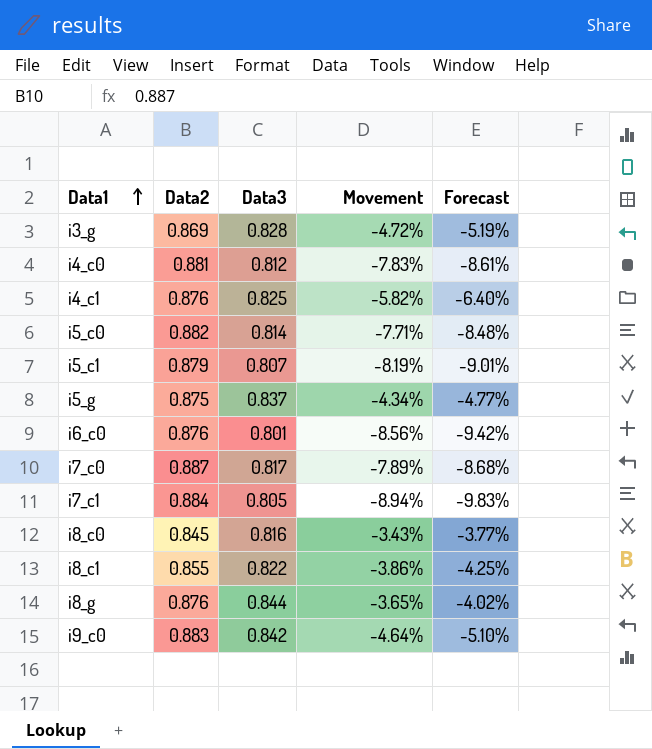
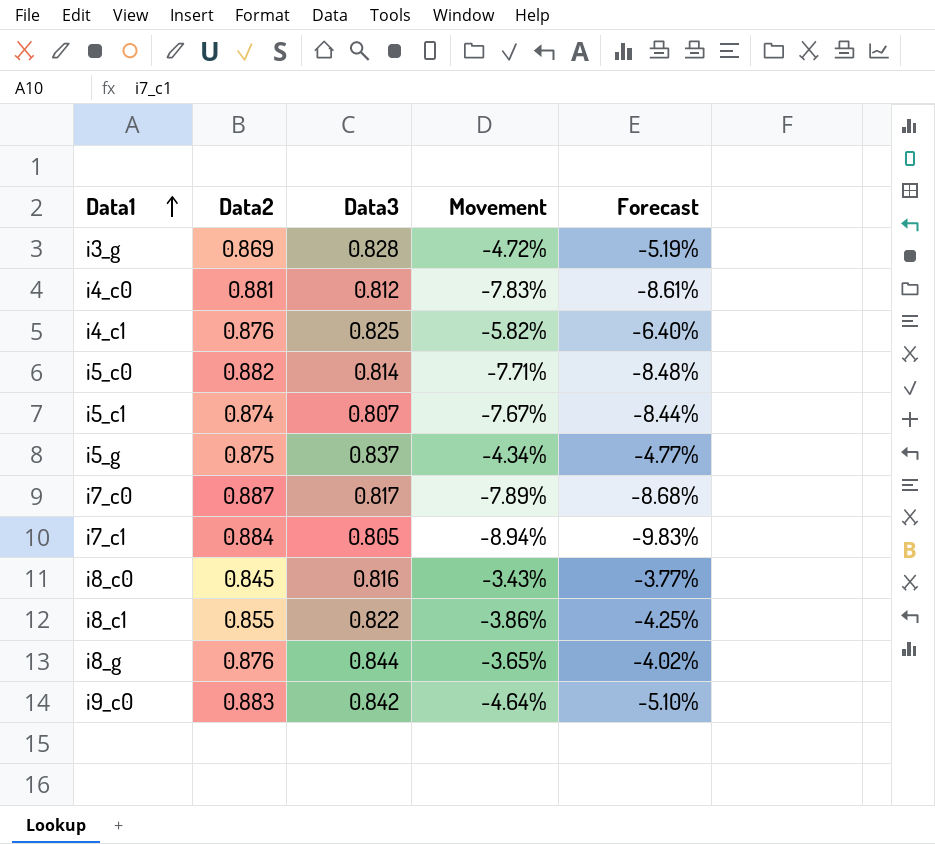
row i6_c0: 0.876 | 0.801 | -8.56% | -9.42% -> none
i5_c1 | Data2: 0.879 -> 0.874
i5_c1 | Movement: -8.19% -> -7.67%
i5_c1 | Forecast: -9.01% -> -8.44%

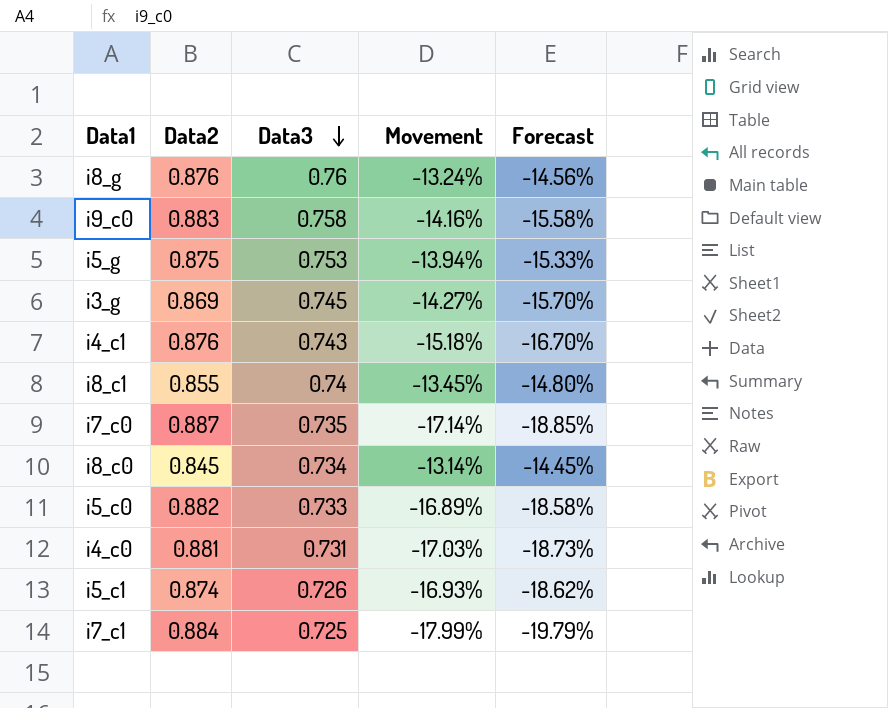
row order: Data1 ascending -> Data3 descending
i8_g | Data3: 0.844 -> 0.76
i8_g | Movement: -3.65% -> -13.24%
i8_g | Forecast: -4.02% -> -14.56%
i9_c0 | Data3: 0.842 -> 0.758
i9_c0 | Movement: -4.64% -> -14.16%
i9_c0 | Forecast: -5.10% -> -15.58%
i5_g | Data3: 0.837 -> 0.753
i5_g | Movement: -4.34% -> -13.94%
i5_g | Forecast: -4.77% -> -15.33%
i3_g | Data3: 0.828 -> 0.745
i3_g | Movement: -4.72% -> -14.27%
i3_g | Forecast: -5.19% -> -15.70%
i4_c1 | Data3: 0.825 -> 0.743
i4_c1 | Movement: -5.82% -> -15.18%
i4_c1 | Forecast: -6.40% -> -16.70%
i8_c1 | Data3: 0.822 -> 0.74
i8_c1 | Movement: -3.86% -> -13.45%
i8_c1 | Forecast: -4.25% -> -14.80%
i7_c0 | Data3: 0.817 -> 0.735
i7_c0 | Movement: -7.89% -> -17.14%
i7_c0 | Forecast: -8.68% -> -18.85%
i8_c0 | Data3: 0.816 -> 0.734
i8_c0 | Movement: -3.43% -> -13.14%
i8_c0 | Forecast: -3.77% -> -14.45%
i5_c0 | Data3: 0.814 -> 0.733
i5_c0 | Movement: -7.71% -> -16.89%
i5_c0 | Forecast: -8.48% -> -18.58%
i4_c0 | Data3: 0.812 -> 0.731
i4_c0 | Movement: -7.83% -> -17.03%
i4_c0 | Forecast: -8.61% -> -18.73%
i5_c1 | Data3: 0.807 -> 0.726
i5_c1 | Movement: -7.67% -> -16.93%
i5_c1 | Forecast: -8.44% -> -18.62%
i7_c1 | Data3: 0.805 -> 0.725
i7_c1 | Movement: -8.94% -> -17.99%
i7_c1 | Forecast: -9.83% -> -19.79%

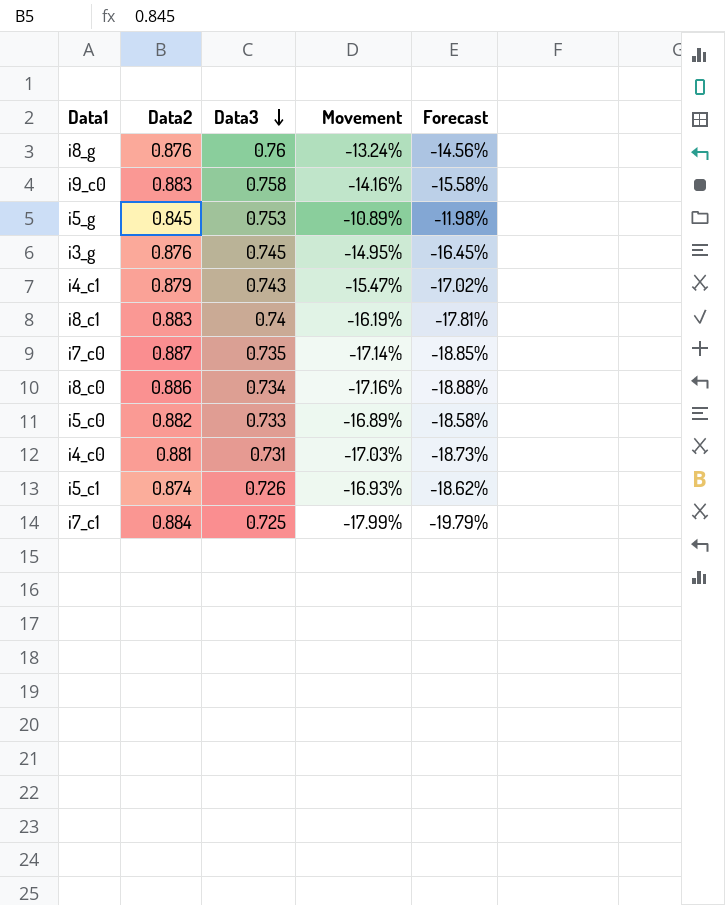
i5_g | Data2: 0.875 -> 0.845
i5_g | Movement: -13.94% -> -10.89%
i5_g | Forecast: -15.33% -> -11.98%
i3_g | Data2: 0.869 -> 0.876
i3_g | Movement: -14.27% -> -14.95%
i3_g | Forecast: -15.70% -> -16.45%
i4_c1 | Data2: 0.876 -> 0.879
i4_c1 | Movement: -15.18% -> -15.47%
i4_c1 | Forecast: -16.70% -> -17.02%
i8_c1 | Data2: 0.855 -> 0.883
i8_c1 | Movement: -13.45% -> -16.19%
i8_c1 | Forecast: -14.80% -> -17.81%
i8_c0 | Data2: 0.845 -> 0.886
i8_c0 | Movement: -13.14% -> -17.16%
i8_c0 | Forecast: -14.45% -> -18.88%

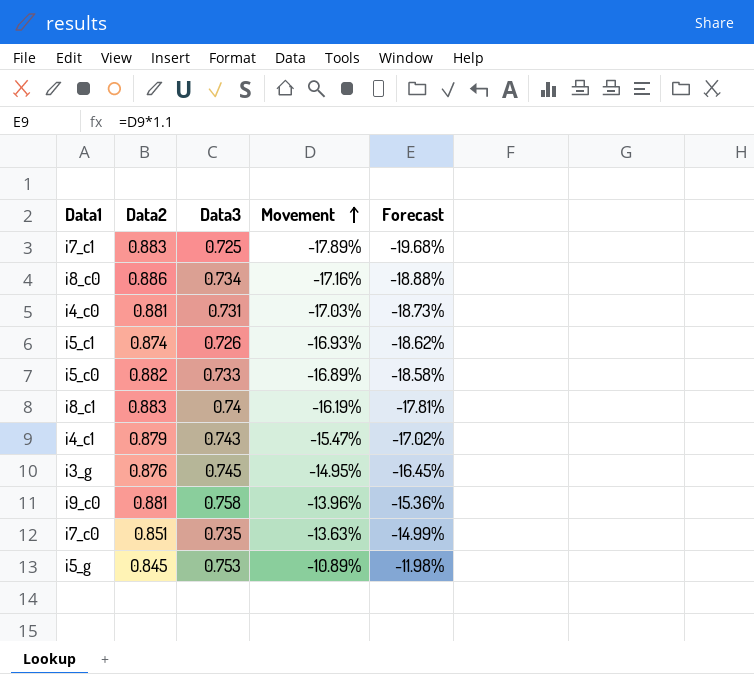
row order: Data3 descending -> Movement ascending
row i8_g: 0.876 | 0.76 | -13.24% | -14.56% -> none
i7_c1 | Data2: 0.884 -> 0.883
i7_c1 | Movement: -17.99% -> -17.89%
i7_c1 | Forecast: -19.79% -> -19.68%
i9_c0 | Data2: 0.883 -> 0.881
i9_c0 | Movement: -14.16% -> -13.96%
i9_c0 | Forecast: -15.58% -> -15.36%
i7_c0 | Data2: 0.887 -> 0.851
i7_c0 | Movement: -17.14% -> -13.63%
i7_c0 | Forecast: -18.85% -> -14.99%

